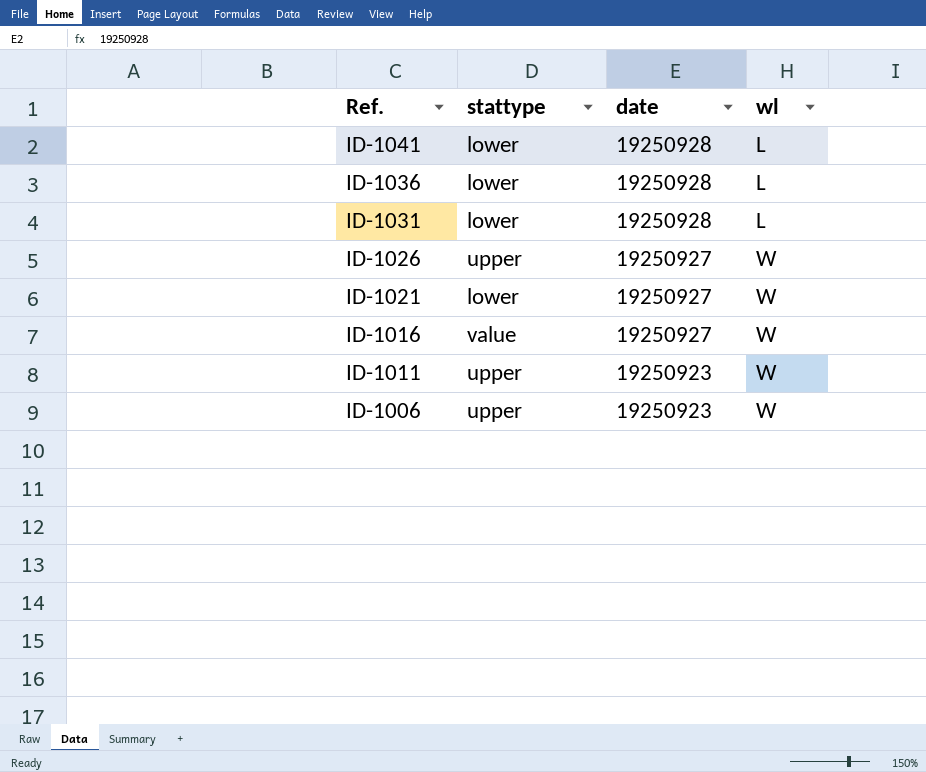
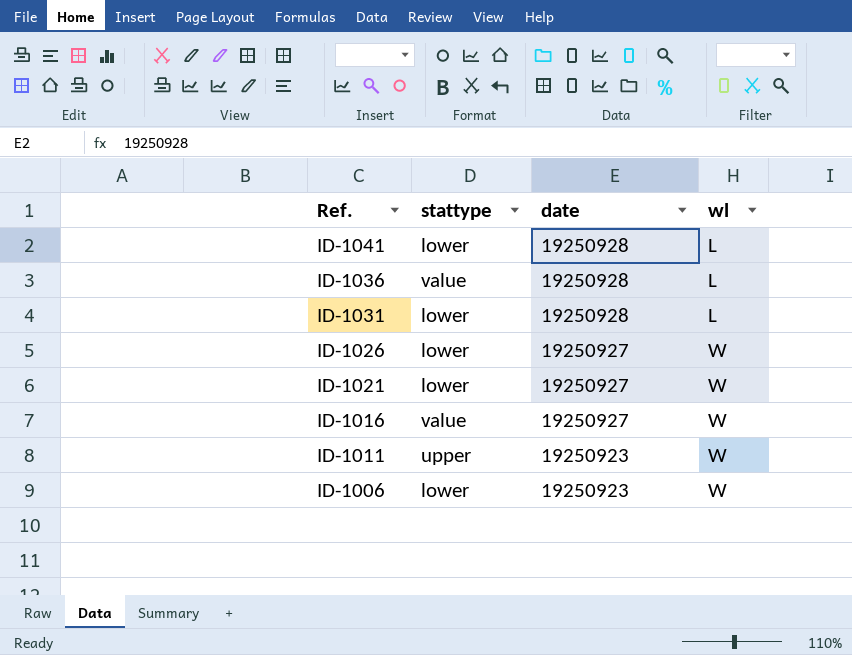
ID-1036 | stattype: lower -> value
ID-1026 | stattype: upper -> lower
ID-1006 | stattype: upper -> lower

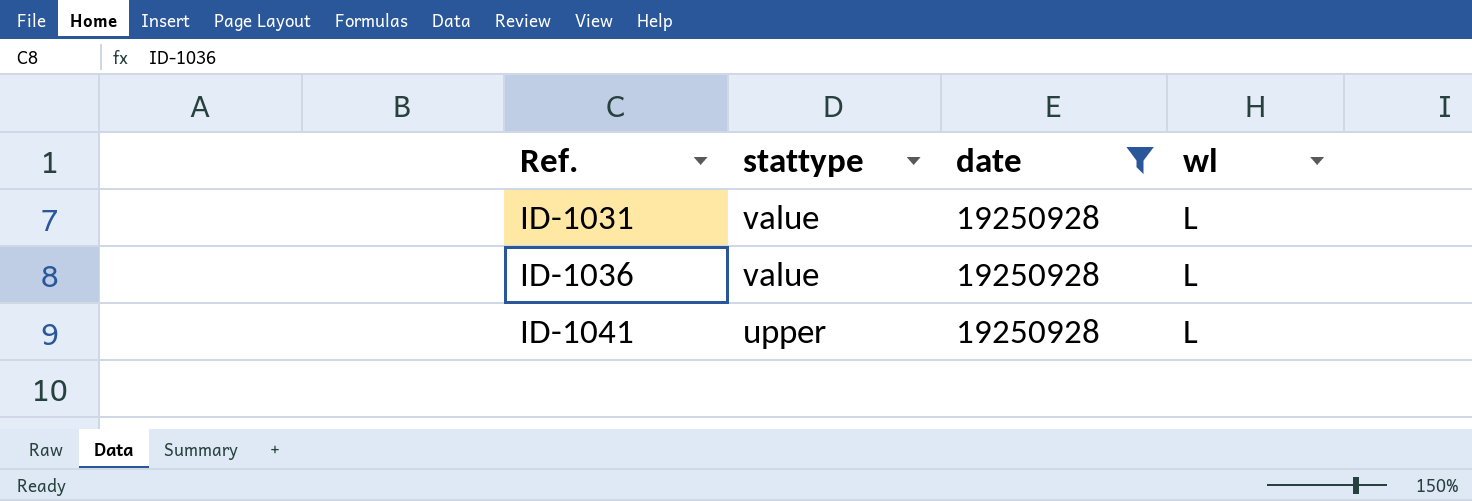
filter: none -> date = 19250928
row order: Ref. descending -> Ref. ascending
ID-1031 | stattype: lower -> value
ID-1041 | stattype: lower -> upper

